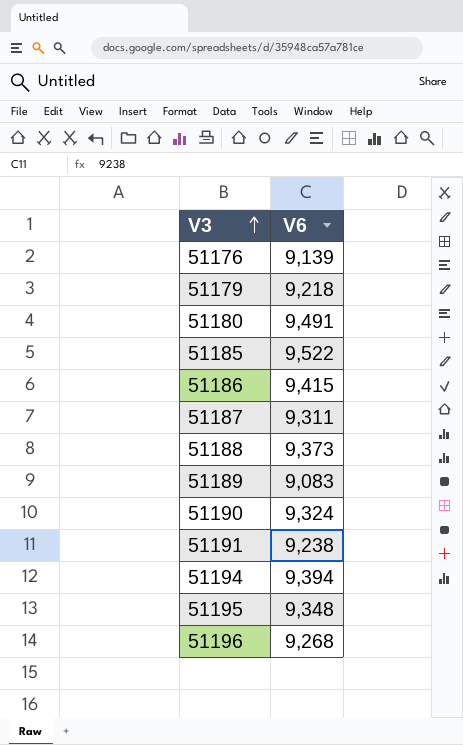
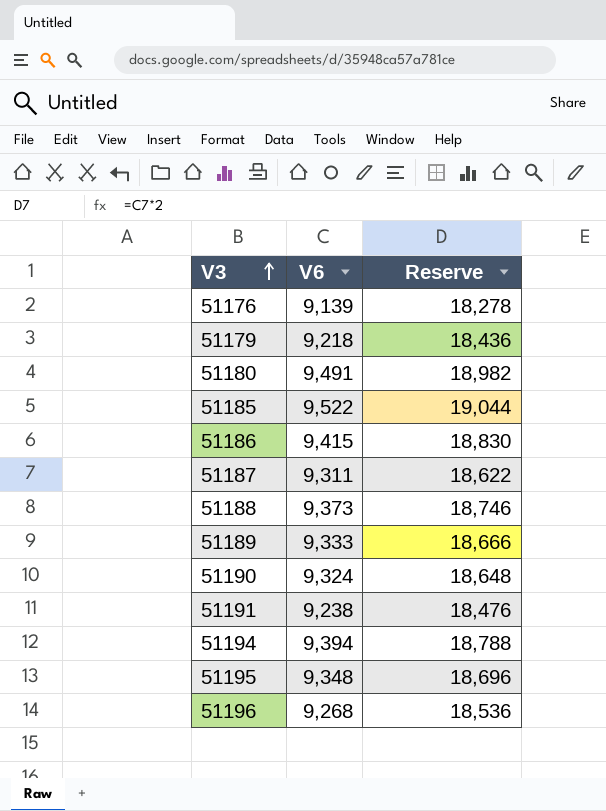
column Reserve | formula: none -> [V6] * 2
51189 | V6: 9,083 -> 9,333

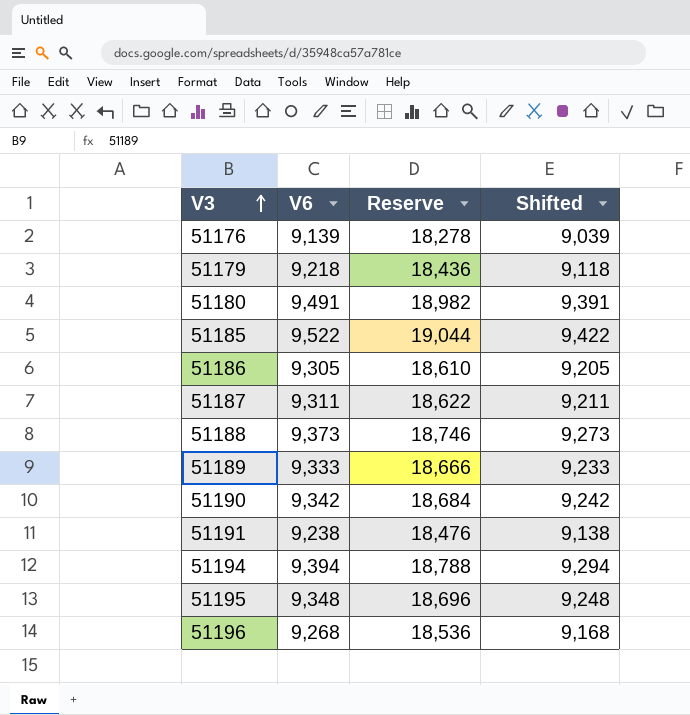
column Shifted | formula: none -> [V6] - 100
51186 | V6: 9,415 -> 9,305
51186 | Reserve: 18,830 -> 18,610
51190 | V6: 9,324 -> 9,342
51190 | Reserve: 18,648 -> 18,684

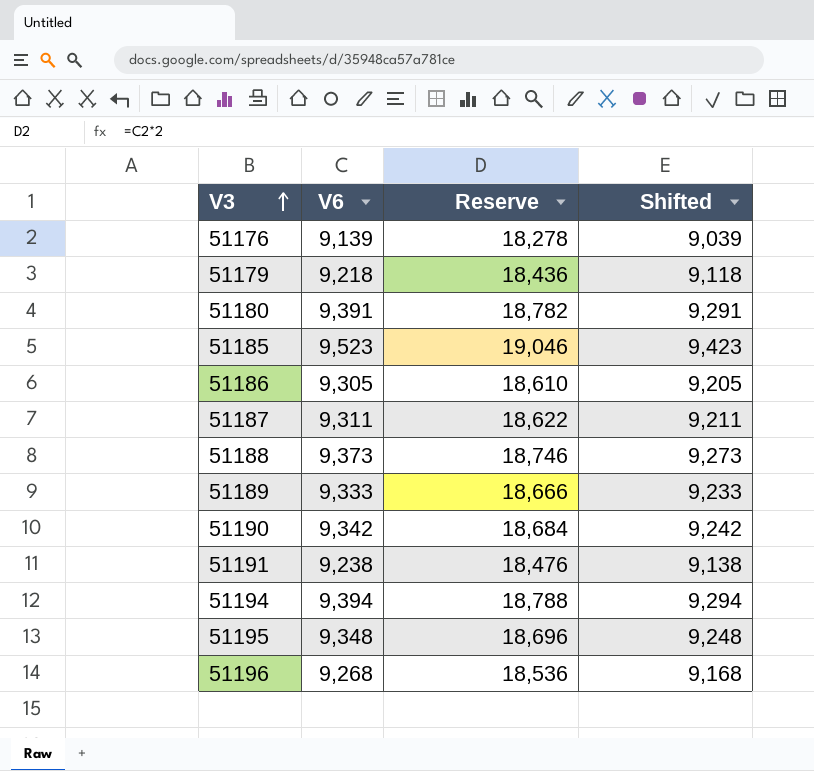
51180 | V6: 9,491 -> 9,391
51180 | Reserve: 18,982 -> 18,782
51180 | Shifted: 9,391 -> 9,291
51185 | V6: 9,522 -> 9,523
51185 | Reserve: 19,044 -> 19,046
51185 | Shifted: 9,422 -> 9,423

